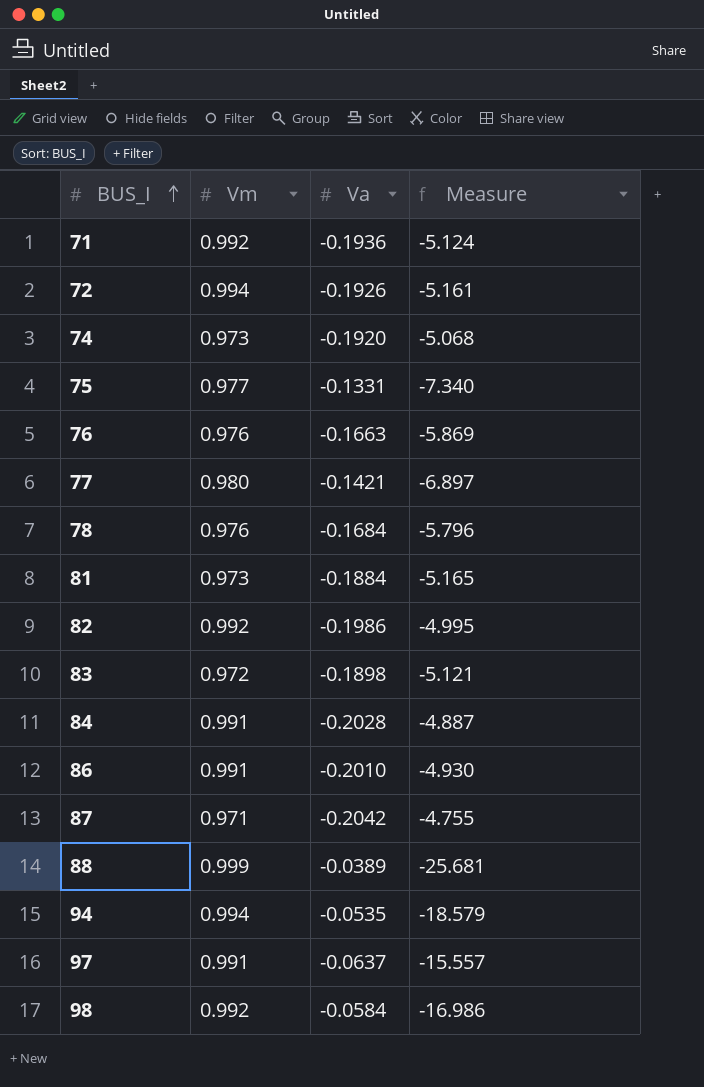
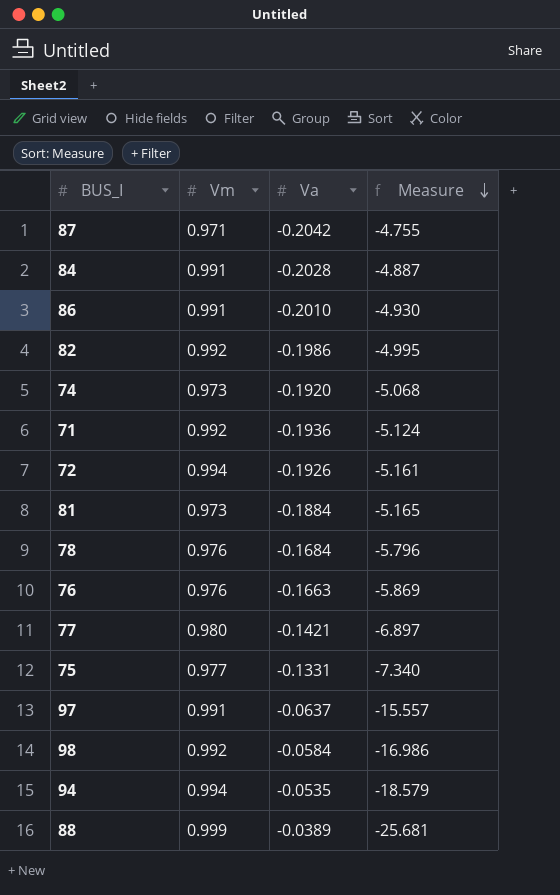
row order: BUS_I ascending -> Measure descending
row 83: 0.972 | -0.1898 | -5.121 -> none

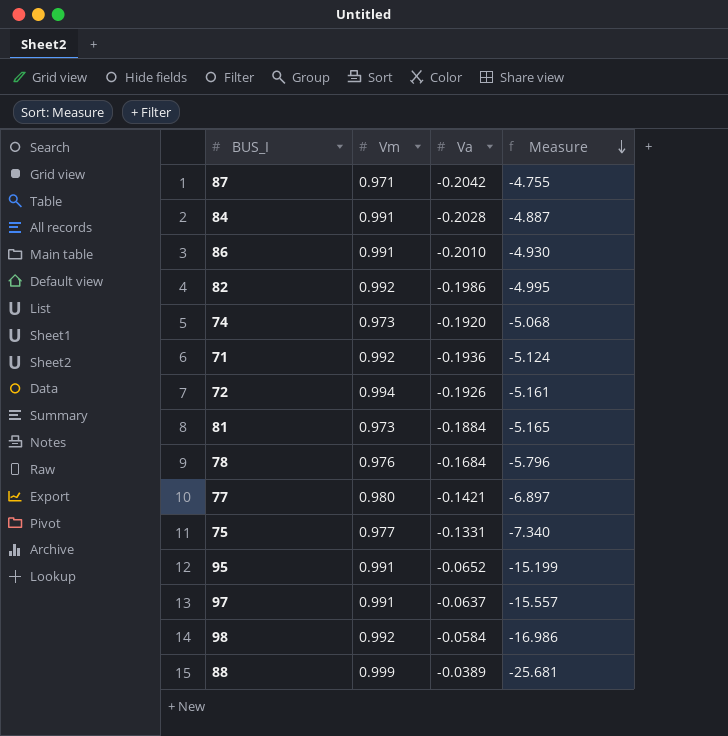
row 76: 0.976 | -0.1663 | -5.869 -> none
row 94: 0.994 | -0.0535 | -18.579 -> none
row 95: none -> 0.991 | -0.0652 | -15.199

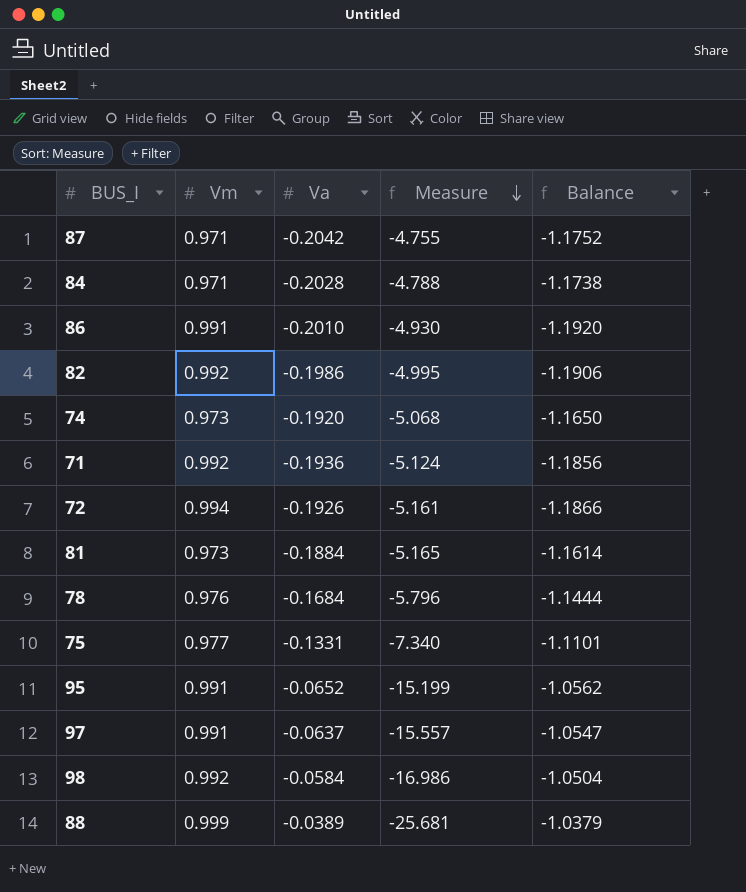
column Balance | formula: none -> [Va] - [Vm]
row 77: 0.980 | -0.1421 | -6.897 -> none
84 | Vm: 0.991 -> 0.971
84 | Measure: -4.887 -> -4.788

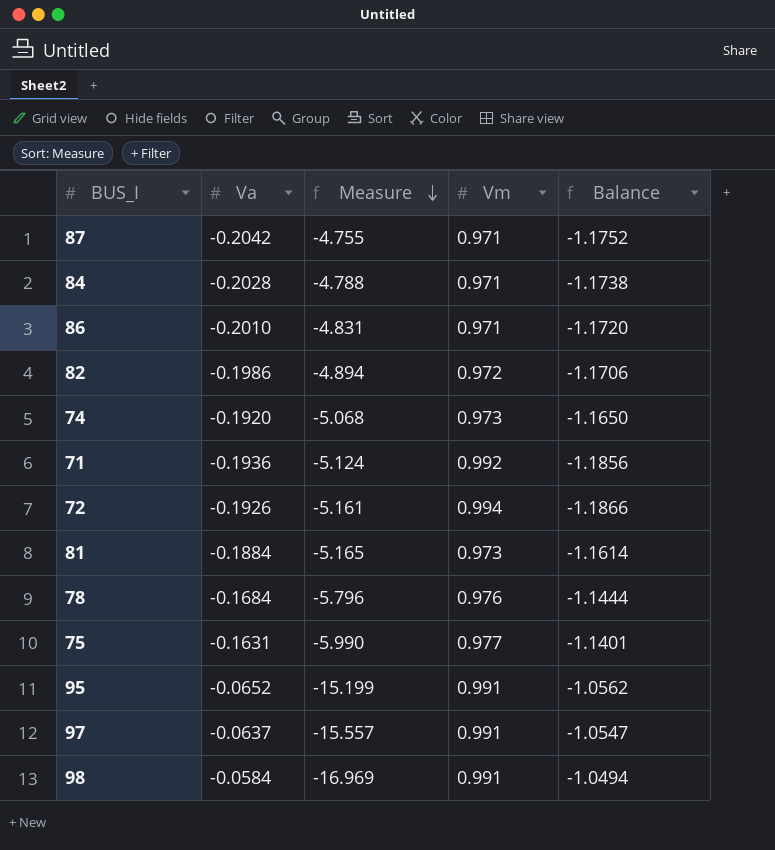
column Vm | position: 2 -> 4
row 88: 0.999 | -0.0389 | -25.681 | -1.0379 -> none
86 | Measure: -4.930 -> -4.831
86 | Vm: 0.991 -> 0.971
86 | Balance: -1.1920 -> -1.1720
82 | Measure: -4.995 -> -4.894
82 | Vm: 0.992 -> 0.972
82 | Balance: -1.1906 -> -1.1706
75 | Va: -0.1331 -> -0.1631
75 | Measure: -7.340 -> -5.990
75 | Balance: -1.1101 -> -1.1401
98 | Measure: -16.986 -> -16.969
98 | Vm: 0.992 -> 0.991
98 | Balance: -1.0504 -> -1.0494

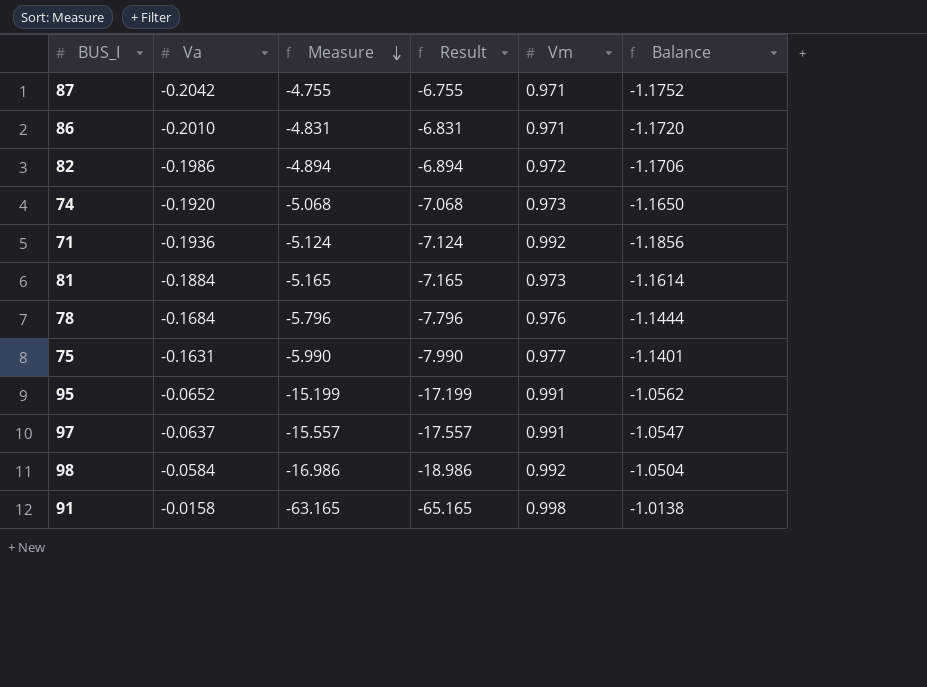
column Result | formula: none -> [Measure] - 2
row 84: -0.2028 | -4.788 | 0.971 | -1.1738 -> none
row 72: -0.1926 | -5.161 | 0.994 | -1.1866 -> none
98 | Measure: -16.969 -> -16.986
98 | Vm: 0.991 -> 0.992
98 | Balance: -1.0494 -> -1.0504
row 91: none -> -0.0158 | -63.165 | -65.165 | 0.998 | -1.0138

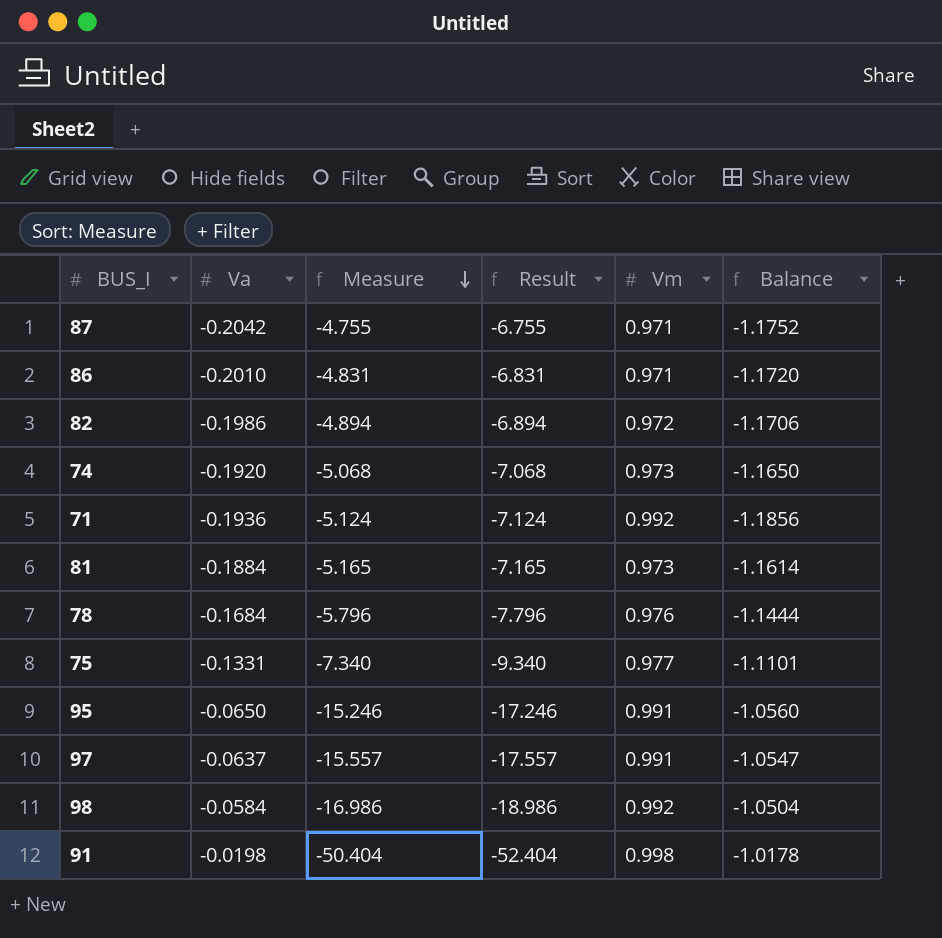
75 | Va: -0.1631 -> -0.1331
75 | Measure: -5.990 -> -7.340
75 | Result: -7.990 -> -9.340
75 | Balance: -1.1401 -> -1.1101
95 | Va: -0.0652 -> -0.0650
95 | Measure: -15.199 -> -15.246
95 | Result: -17.199 -> -17.246
95 | Balance: -1.0562 -> -1.0560
91 | Va: -0.0158 -> -0.0198
91 | Measure: -63.165 -> -50.404
91 | Result: -65.165 -> -52.404
91 | Balance: -1.0138 -> -1.0178

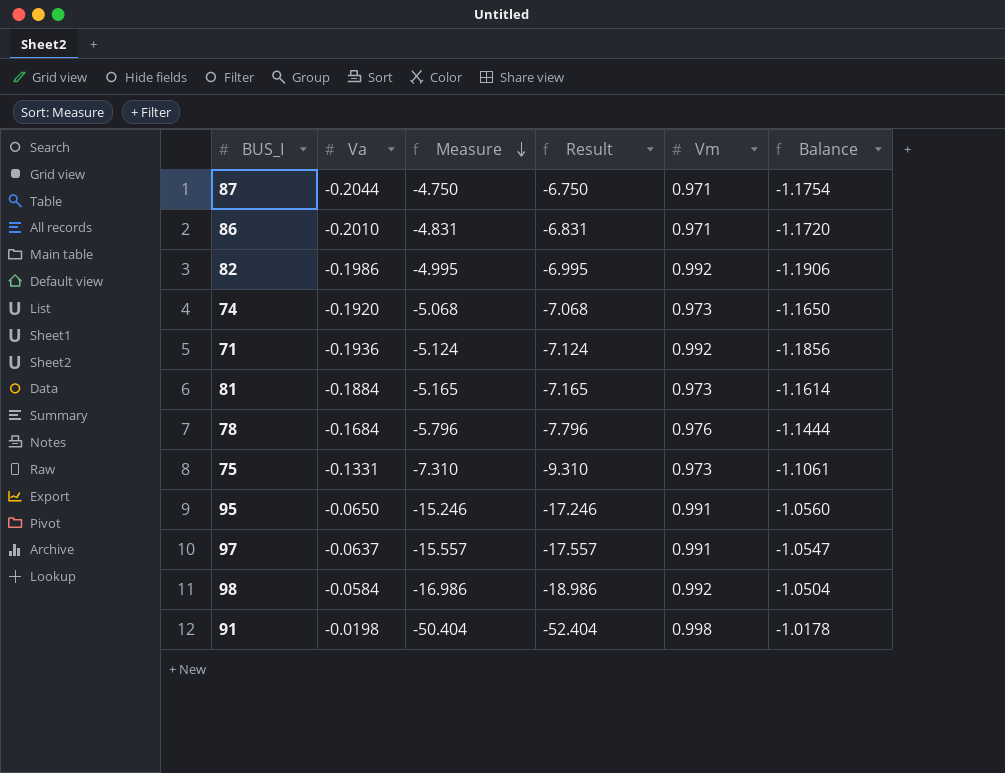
87 | Va: -0.2042 -> -0.2044
87 | Measure: -4.755 -> -4.750
87 | Result: -6.755 -> -6.750
87 | Balance: -1.1752 -> -1.1754
82 | Measure: -4.894 -> -4.995
82 | Result: -6.894 -> -6.995
82 | Vm: 0.972 -> 0.992
82 | Balance: -1.1706 -> -1.1906
75 | Measure: -7.340 -> -7.310
75 | Result: -9.340 -> -9.310
75 | Vm: 0.977 -> 0.973
75 | Balance: -1.1101 -> -1.1061

